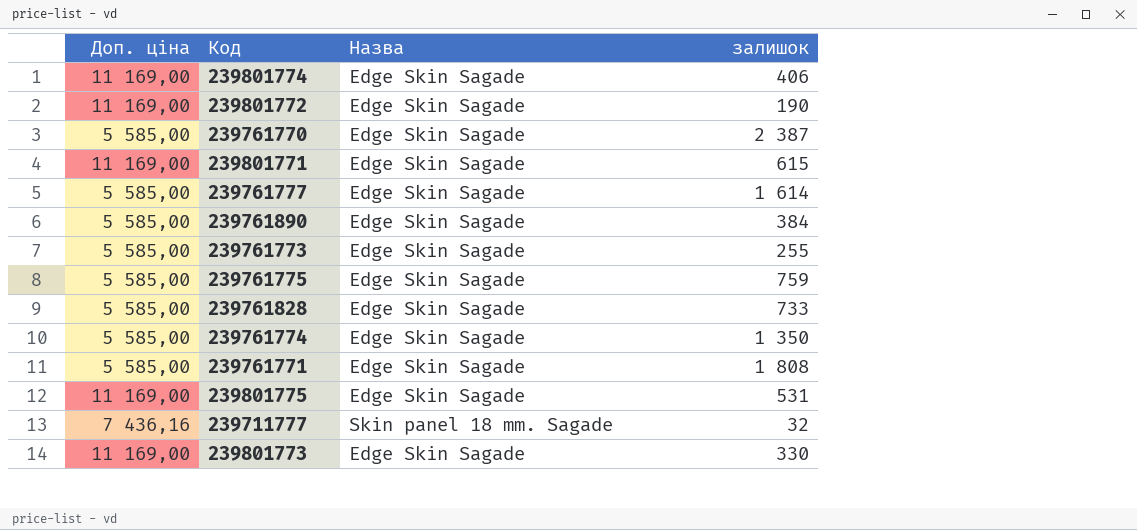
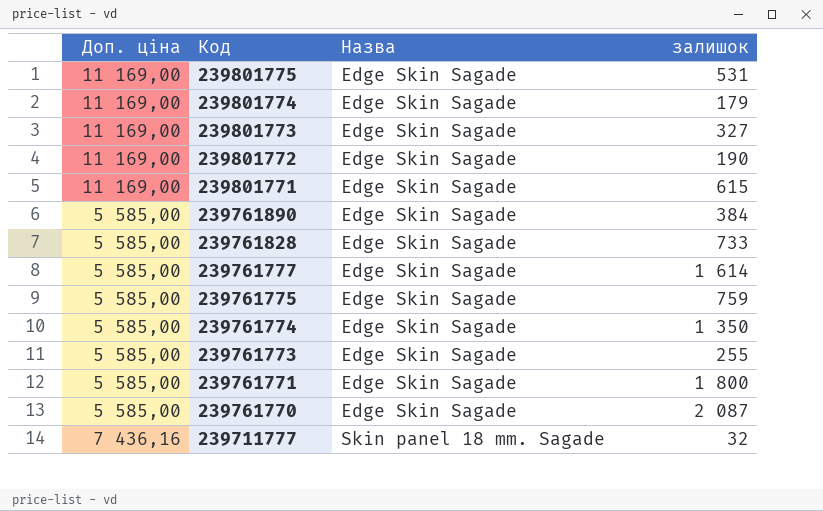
row order: none -> Код descending
239801774 | залишок: 406 -> 179
239801773 | залишок: 330 -> 327
239761771 | залишок: 1 808 -> 1 800
239761770 | залишок: 2 387 -> 2 087

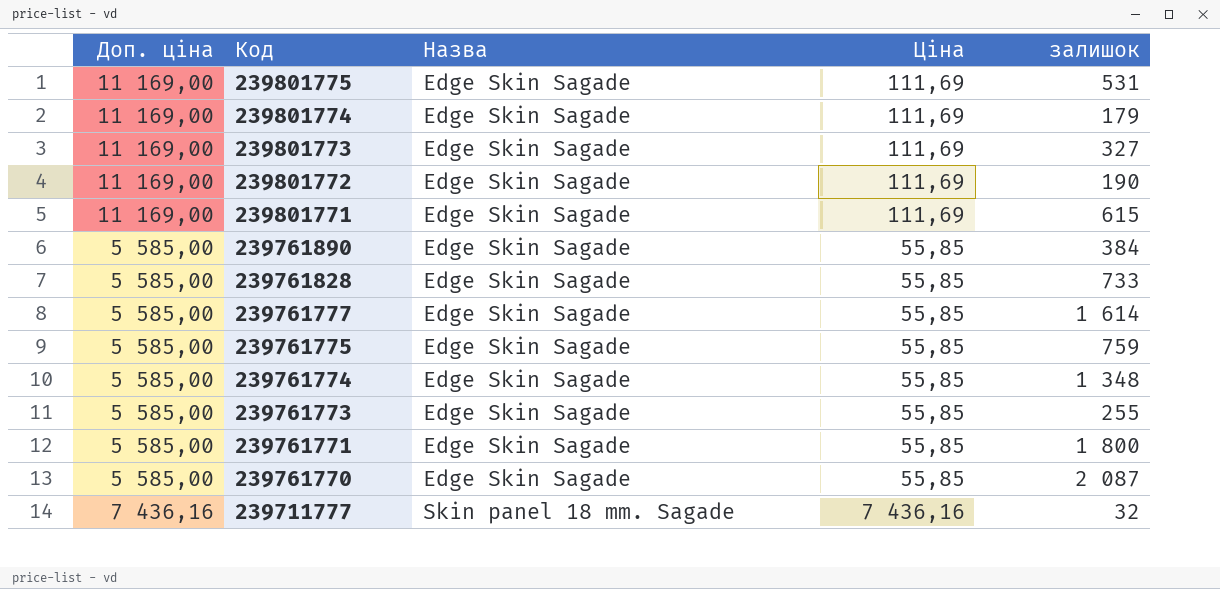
column Ціна | position: none -> 4
239761774 | залишок: 1 350 -> 1 348

